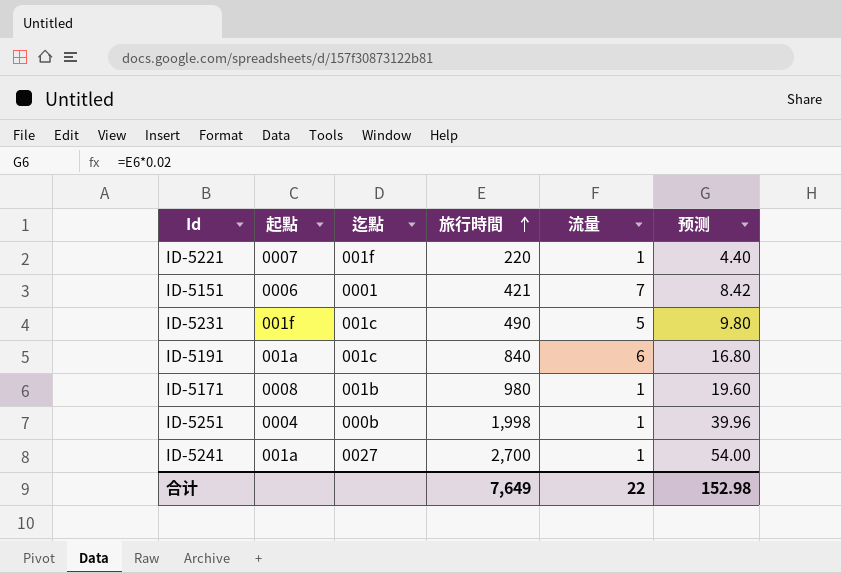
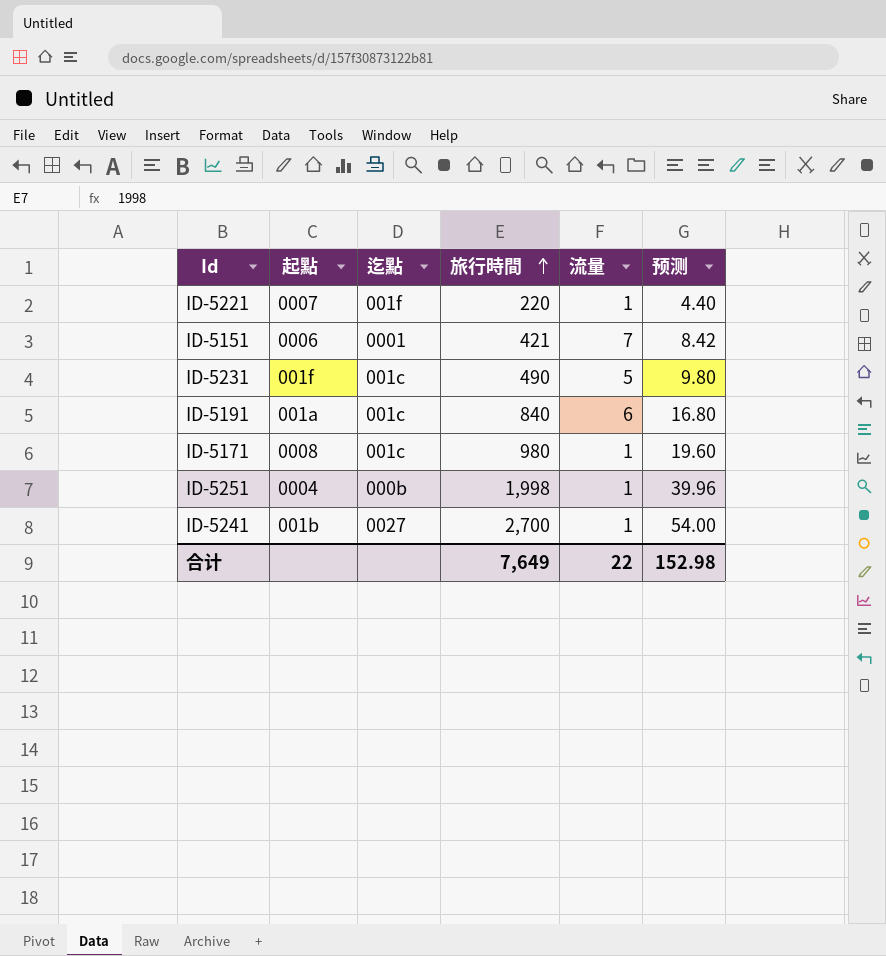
ID-5171 | 迄點: 001b -> 001c
ID-5241 | 起點: 001a -> 001b

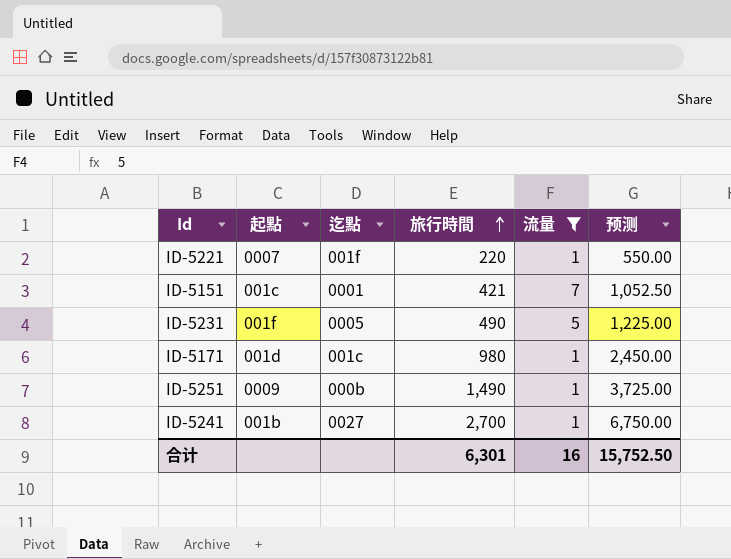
filter: none -> 流量 != 6
column 预测 | formula: [旅行時間] * 0.02 -> [旅行時間] * 2.5
ID-5151 | 起點: 0006 -> 001c
ID-5231 | 迄點: 001c -> 0005
ID-5171 | 起點: 0008 -> 001d
ID-5251 | 起點: 0004 -> 0009
ID-5251 | 旅行時間: 1,998 -> 1,490
合计 | 旅行時間: 7,649 -> 6,301
合计 | 流量: 22 -> 16
合计 | 预测: 152.98 -> 15,752.50

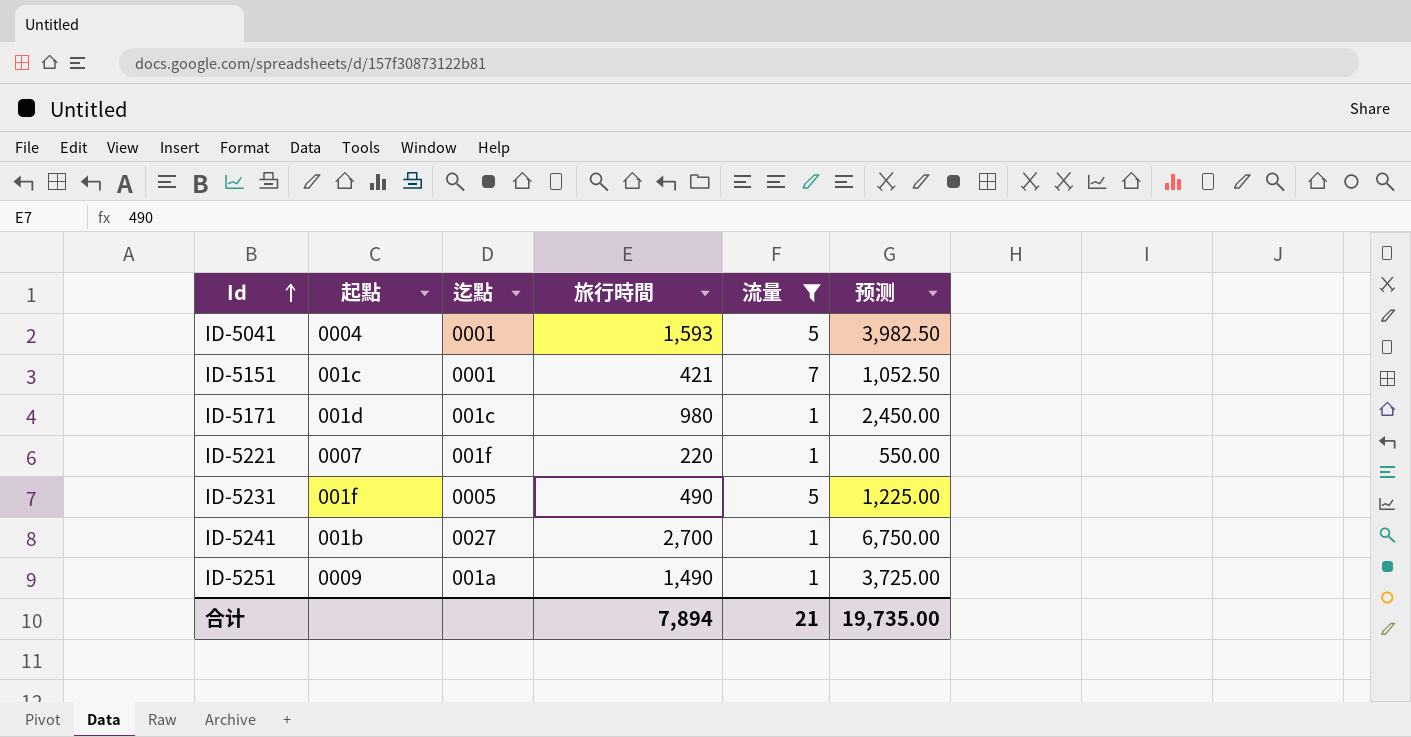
row order: 旅行時間 ascending -> Id ascending
row ID-5041: none -> 0004 | 0001 | 1,593 | 5 | 3,982.50
ID-5251 | 迄點: 000b -> 001a
合计 | 旅行時間: 6,301 -> 7,894
合计 | 流量: 16 -> 21
合计 | 预测: 15,752.50 -> 19,735.00

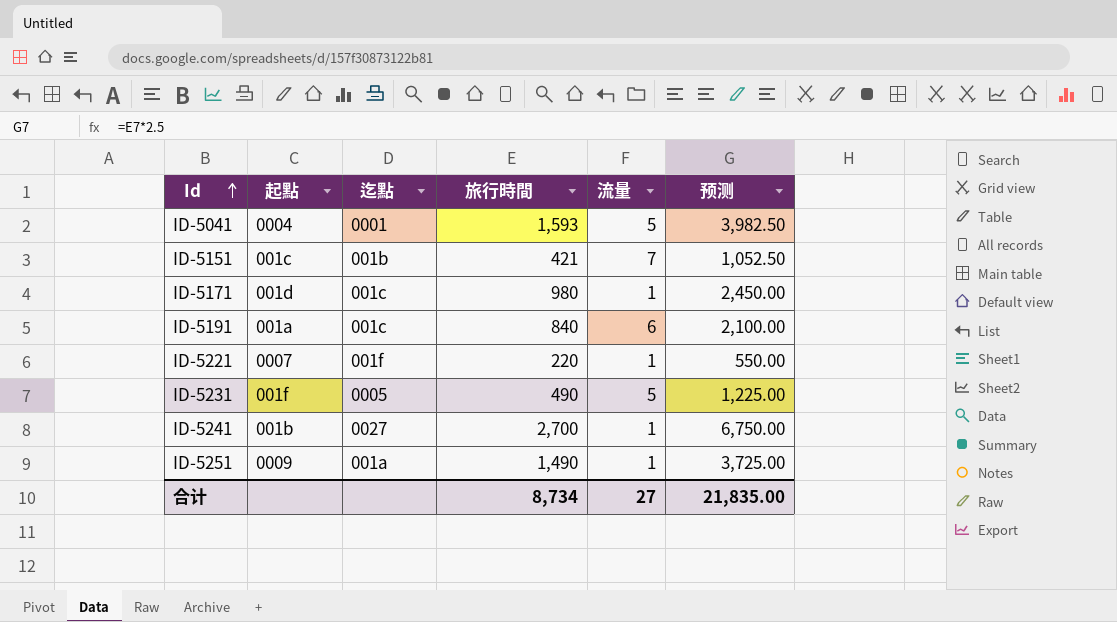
filter: 流量 != 6 -> none
ID-5151 | 迄點: 0001 -> 001b
合计 | 旅行時間: 7,894 -> 8,734
合计 | 流量: 21 -> 27
合计 | 预测: 19,735.00 -> 21,835.00

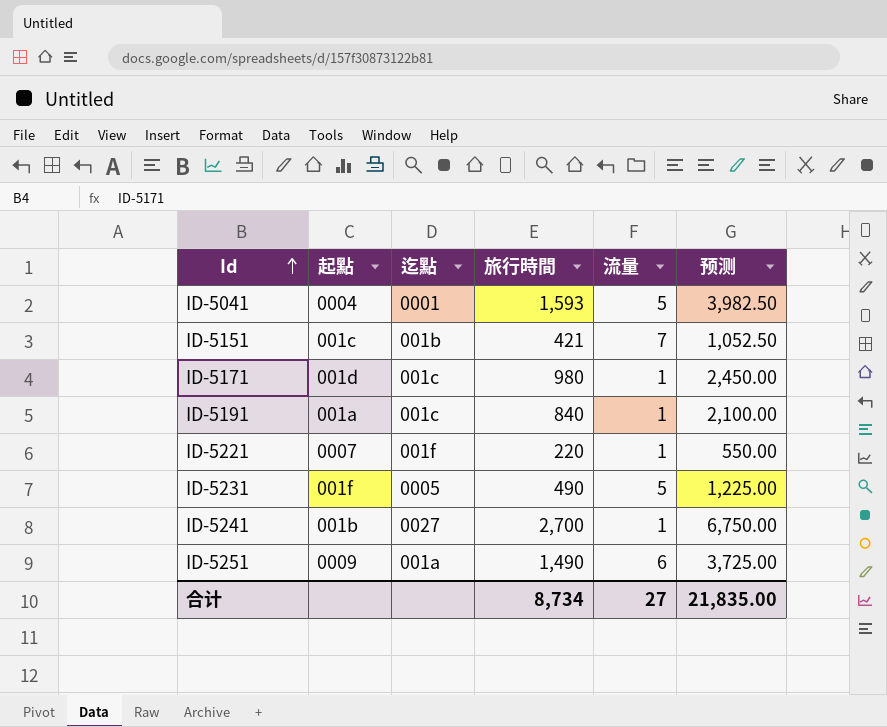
ID-5191 | 流量: 6 -> 1
ID-5251 | 流量: 1 -> 6

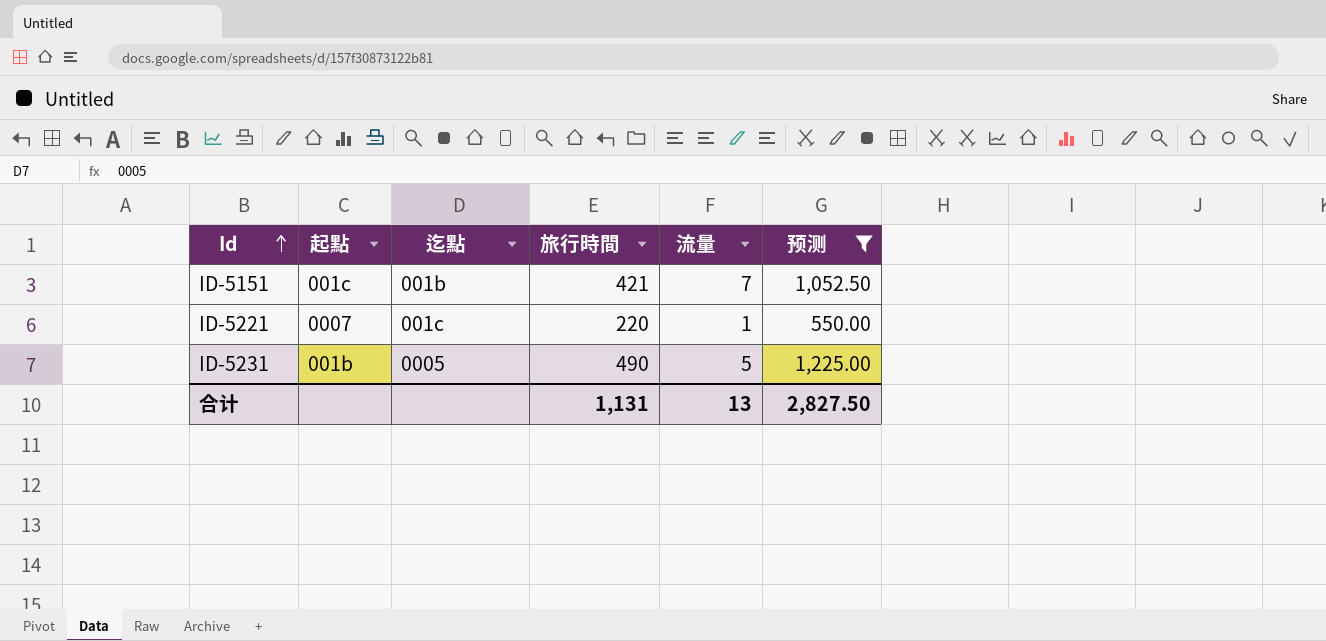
filter: none -> 预测 <= 1,225.00
ID-5221 | 迄點: 001f -> 001c
ID-5231 | 起點: 001f -> 001b
合计 | 旅行時間: 8,734 -> 1,131
合计 | 流量: 27 -> 13
合计 | 预测: 21,835.00 -> 2,827.50

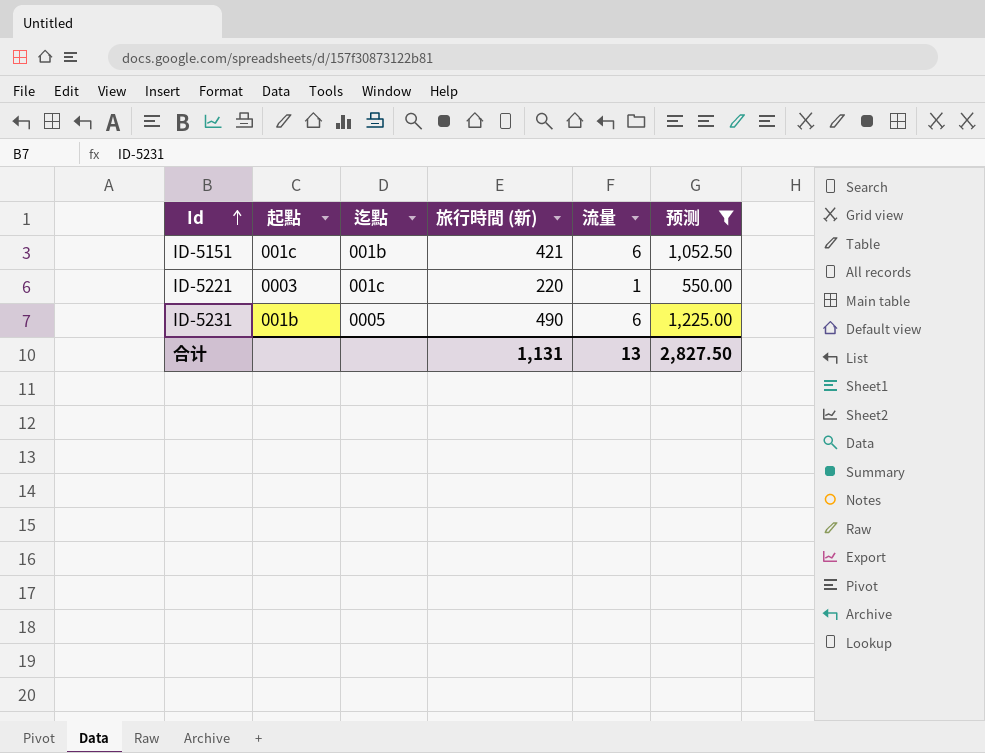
column name: 旅行時間 -> 旅行時間 (新)
ID-5151 | 流量: 7 -> 6
ID-5221 | 起點: 0007 -> 0003
ID-5231 | 流量: 5 -> 6

